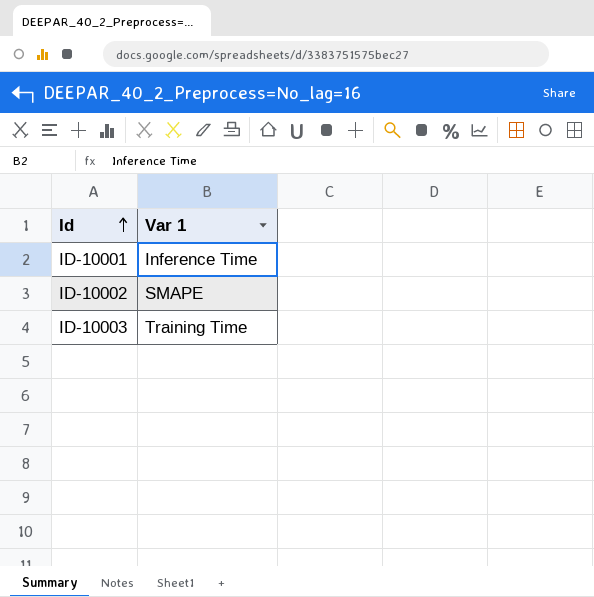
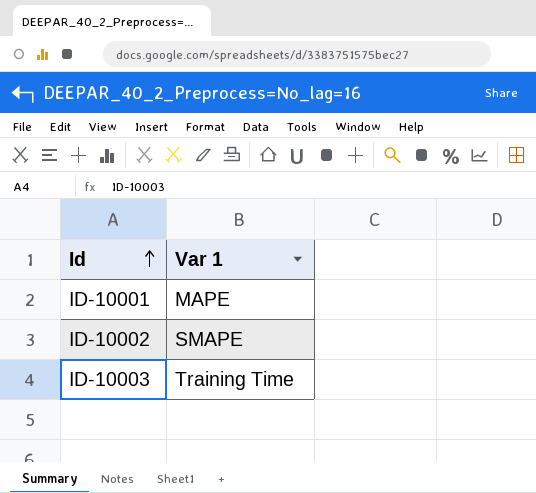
ID-10001 | Var 1: Inference Time -> MAPE

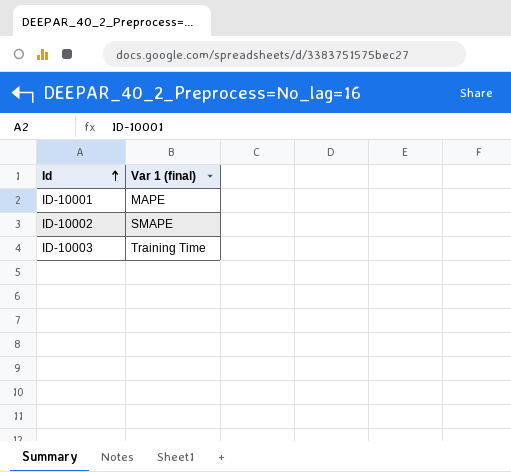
column name: Var 1 -> Var 1 (final)

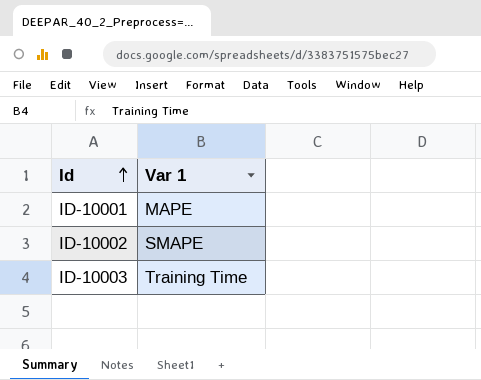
column name: Var 1 (final) -> Var 1

